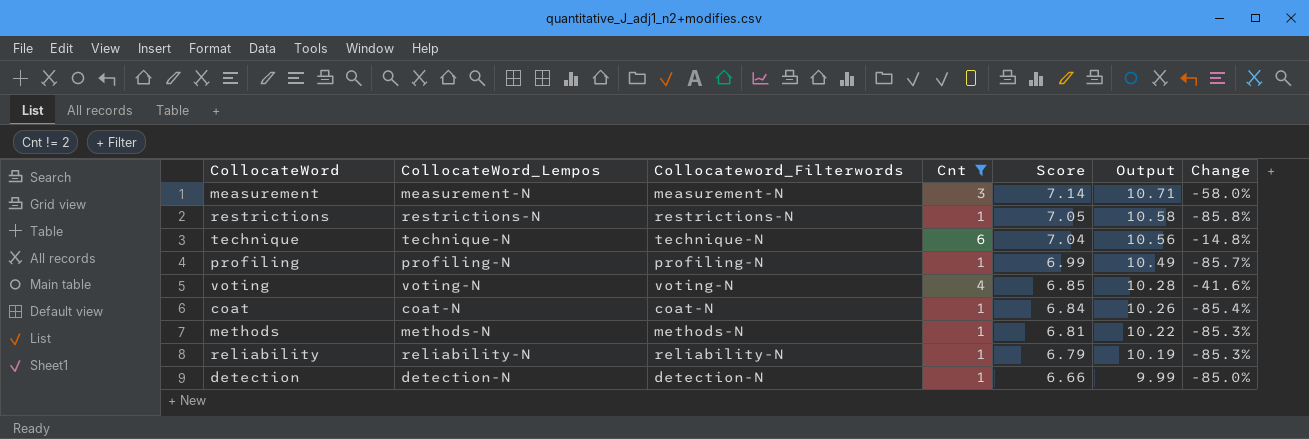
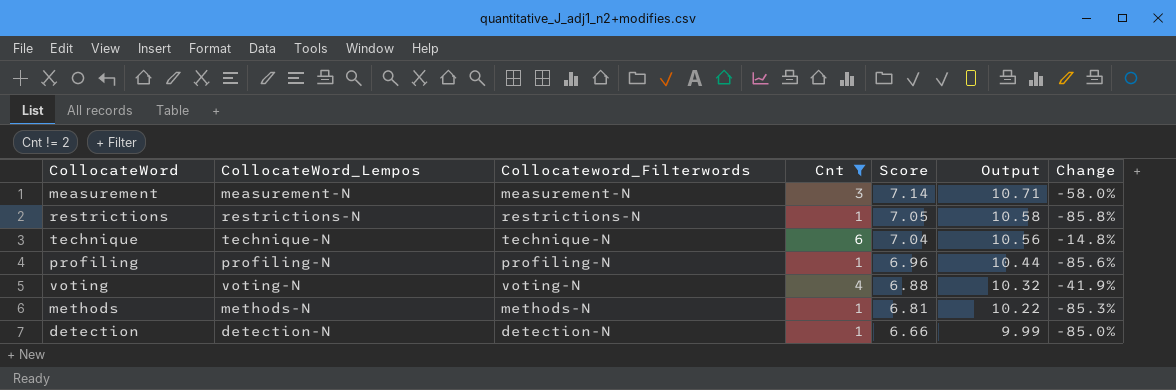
row coat: coat-N | coat-N | 1 | 6.84 | 10.26 | -85.4% -> none
row reliability: reliability-N | reliability-N | 1 | 6.79 | 10.19 | -85.3% -> none
profiling | Score: 6.99 -> 6.96
profiling | Output: 10.49 -> 10.44
profiling | Change: -85.7% -> -85.6%
voting | Score: 6.85 -> 6.88
voting | Output: 10.28 -> 10.32
voting | Change: -41.6% -> -41.9%

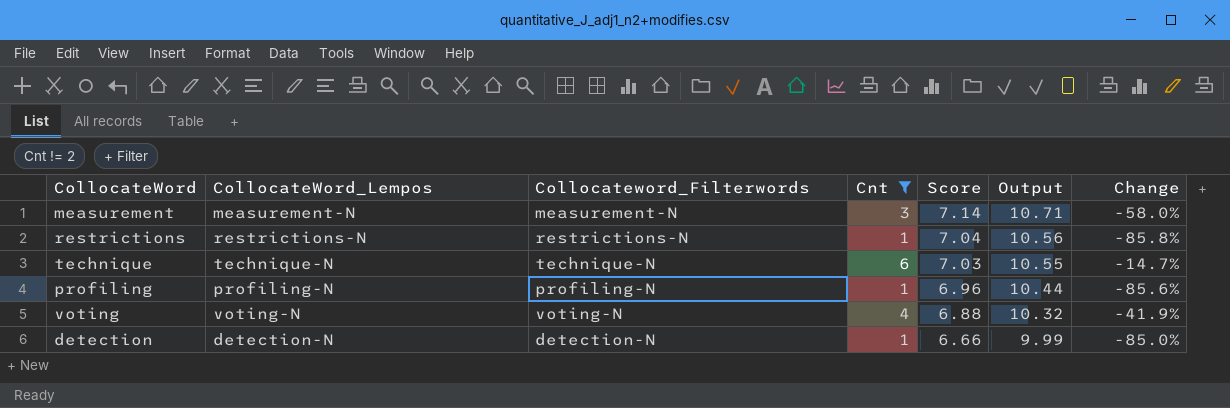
row methods: methods-N | methods-N | 1 | 6.81 | 10.22 | -85.3% -> none
restrictions | Score: 7.05 -> 7.04
restrictions | Output: 10.58 -> 10.56
technique | Score: 7.04 -> 7.03
technique | Output: 10.56 -> 10.55
technique | Change: -14.8% -> -14.7%

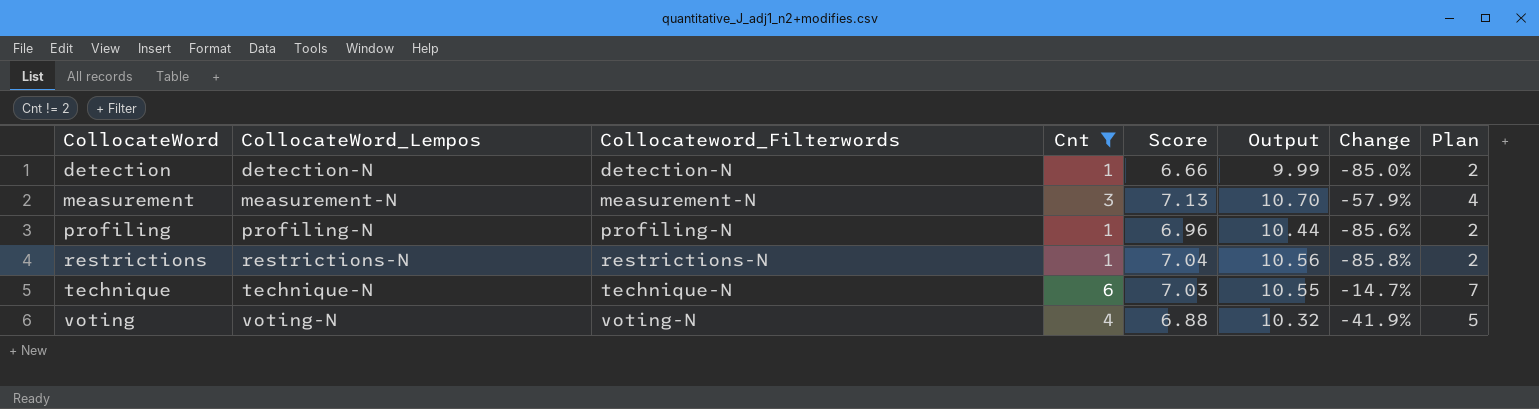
row order: Score descending -> CollocateWord ascending
column Plan | formula: none -> [Cnt] + 1
measurement | Score: 7.14 -> 7.13
measurement | Output: 10.71 -> 10.70
measurement | Change: -58.0% -> -57.9%

